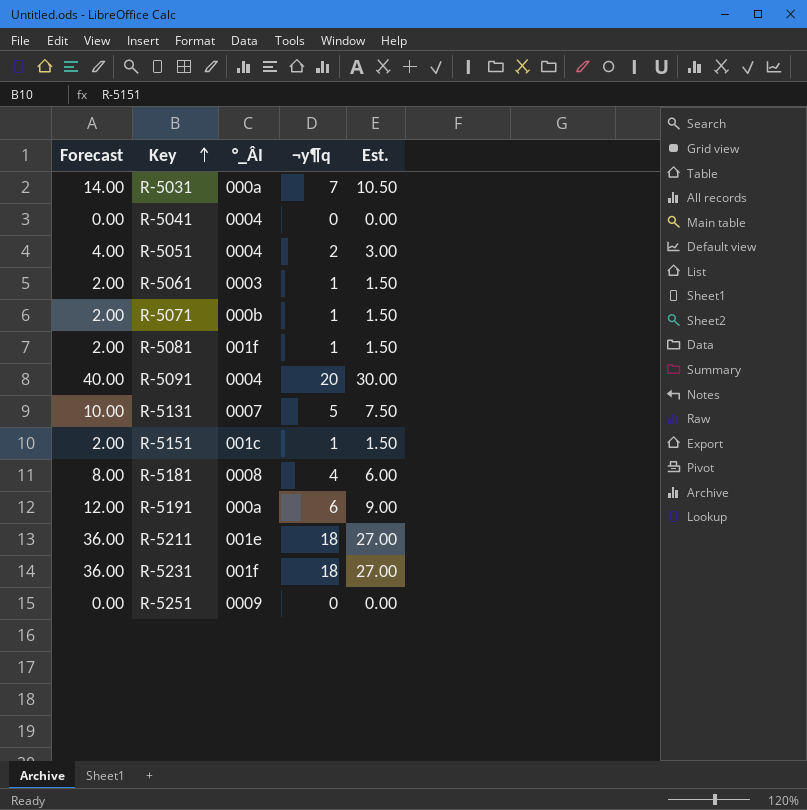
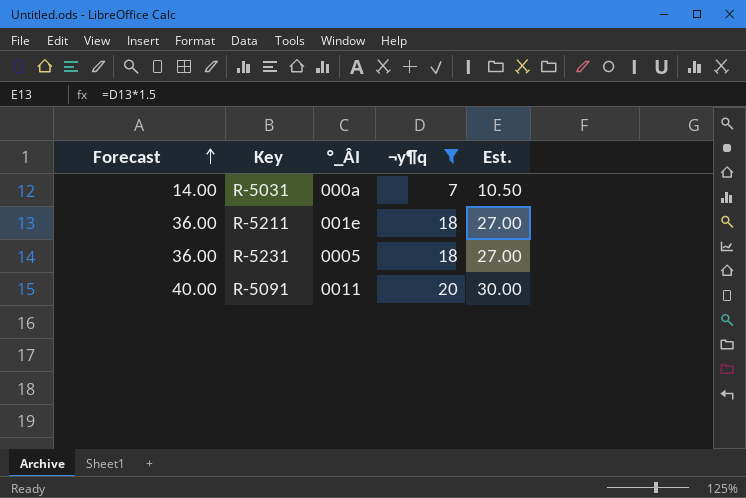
filter: none -> ¬y¶q >= 7
row order: Key ascending -> Forecast ascending
R-5231 | °_ÂI: 001f -> 0005
R-5091 | °_ÂI: 0004 -> 0011

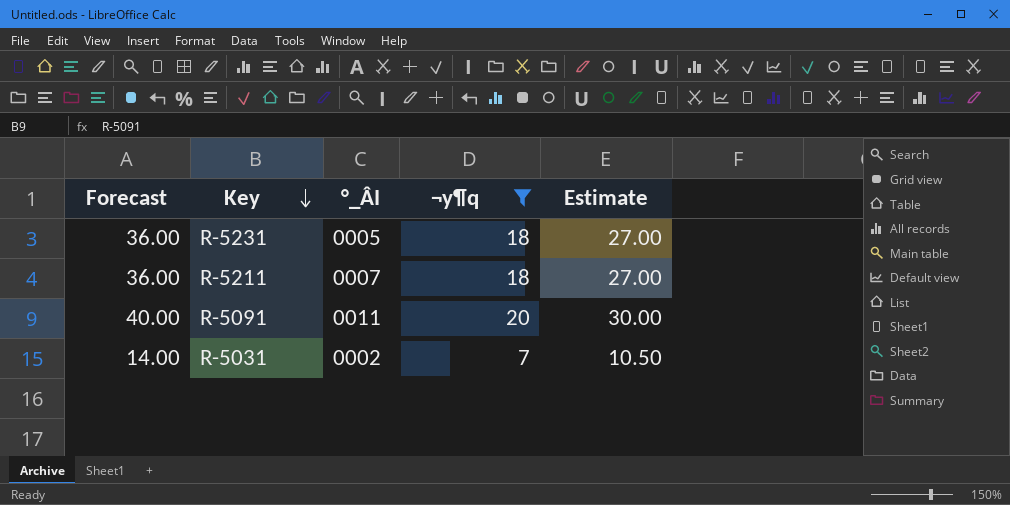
row order: Forecast ascending -> Key descending
column name: Est. -> Estimate
R-5211 | °_ÂI: 001e -> 0007
R-5031 | °_ÂI: 000a -> 0002

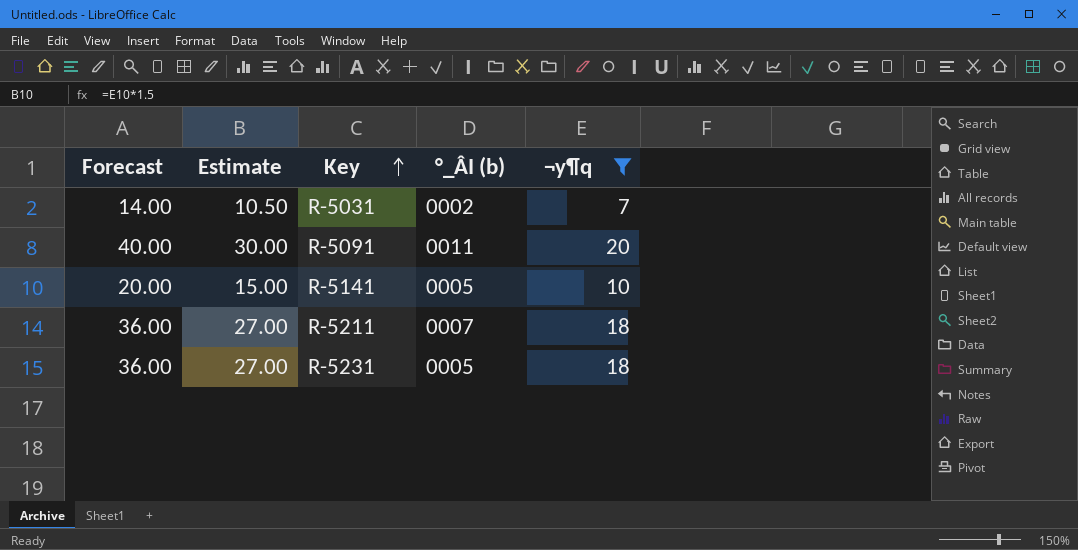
row order: Key descending -> Key ascending
column Estimate | position: 5 -> 2
column name: °_ÂI -> °_ÂI (b)
row R-5141: none -> 20.00 | 15.00 | 0005 | 10

